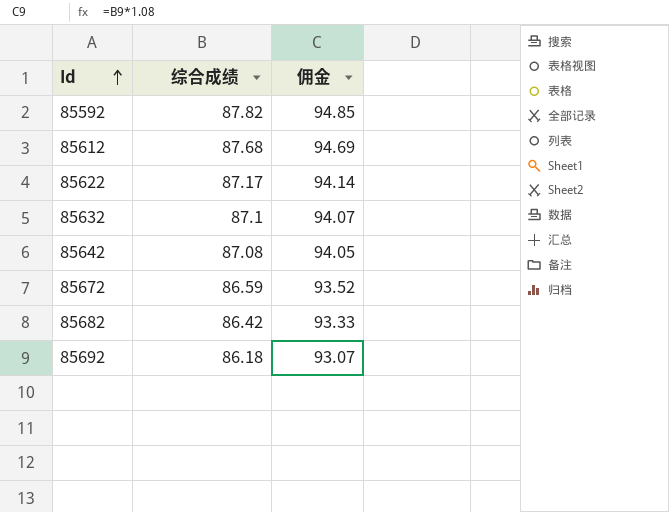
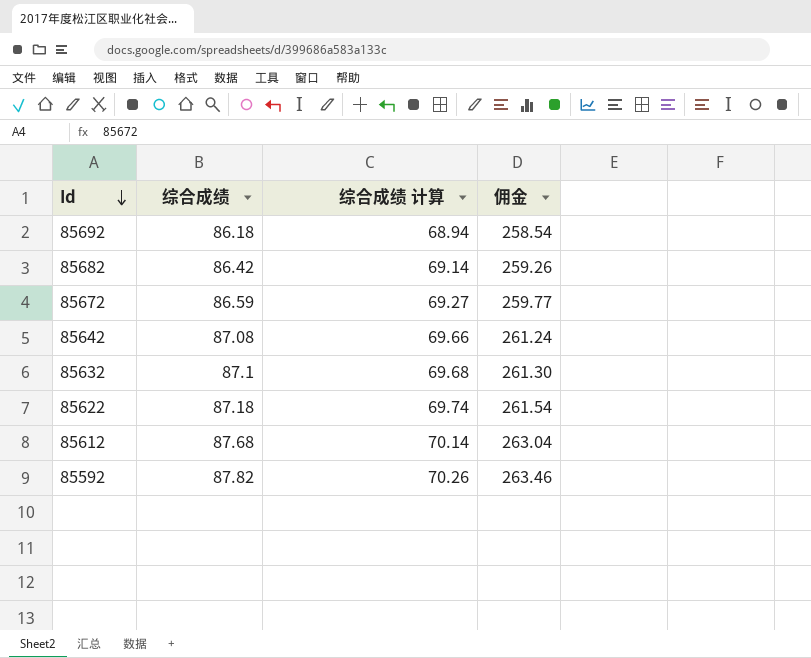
row order: Id ascending -> Id descending
column 综合成绩 计算 | formula: none -> [综合成绩] * 0.8
column 佣金 | formula: [综合成绩] * 1.08 -> [综合成绩] * 3
85622 | 综合成绩: 87.17 -> 87.18

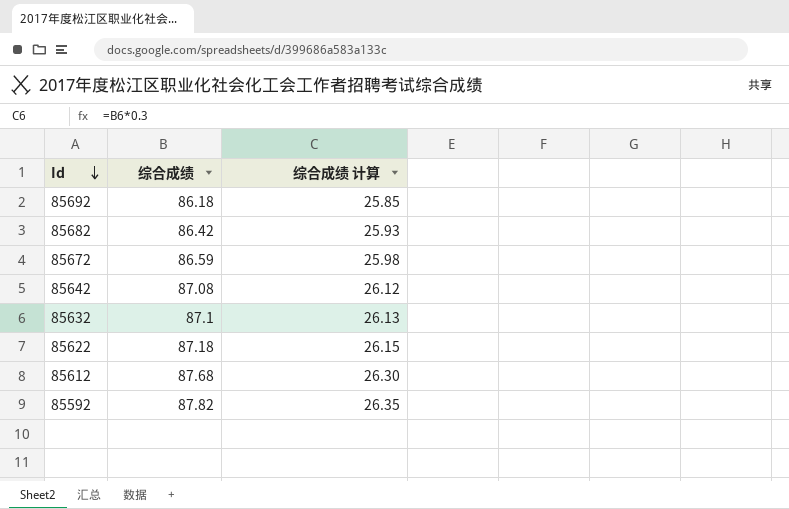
column 佣金 | formula: [综合成绩] * 3 -> none
column 综合成绩 计算 | formula: [综合成绩] * 0.8 -> [综合成绩] * 0.3

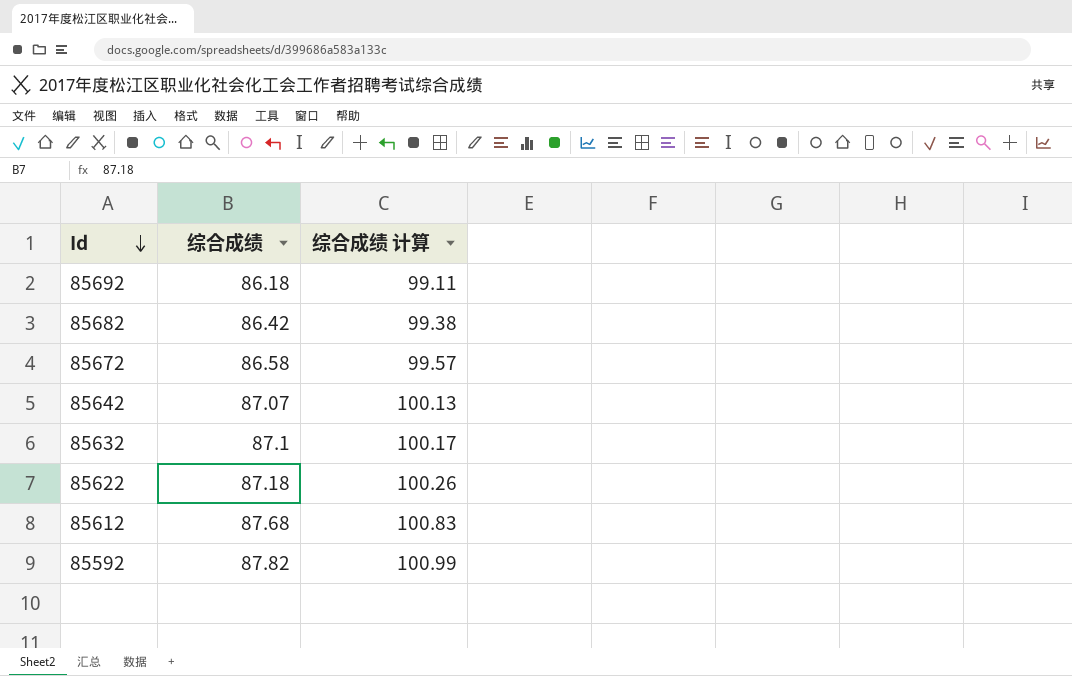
column 综合成绩 计算 | formula: [综合成绩] * 0.3 -> [综合成绩] * 1.15
85672 | 综合成绩: 86.59 -> 86.58
85642 | 综合成绩: 87.08 -> 87.07

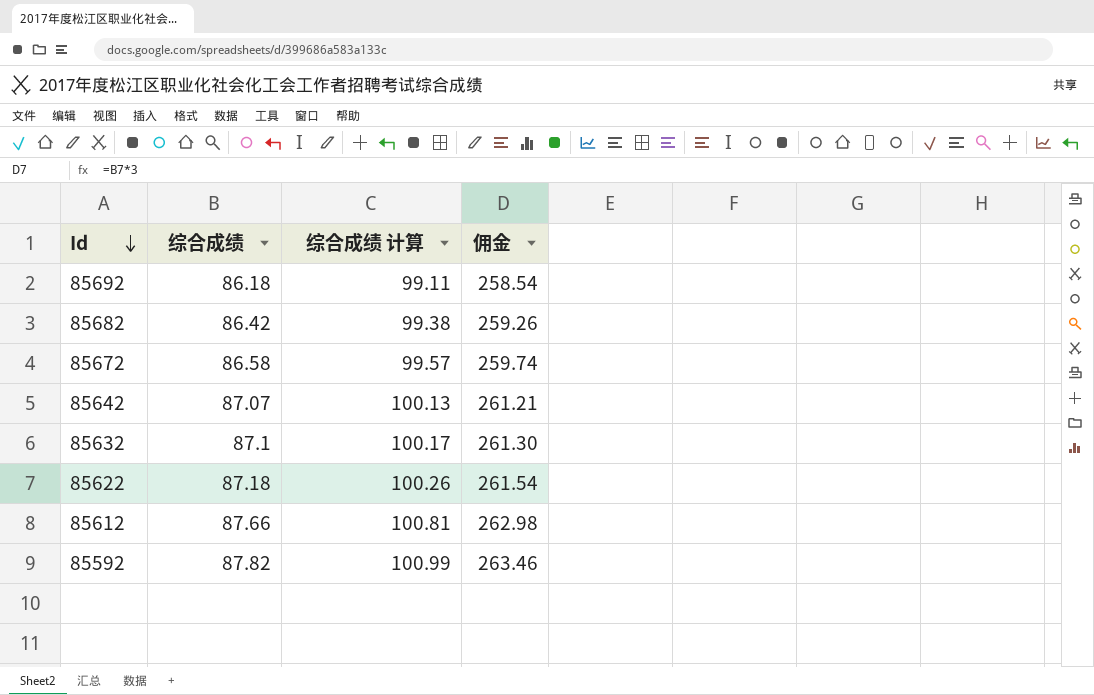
column 佣金 | formula: none -> [综合成绩] * 3
85612 | 综合成绩: 87.68 -> 87.66
85612 | 综合成绩 计算: 100.83 -> 100.81

